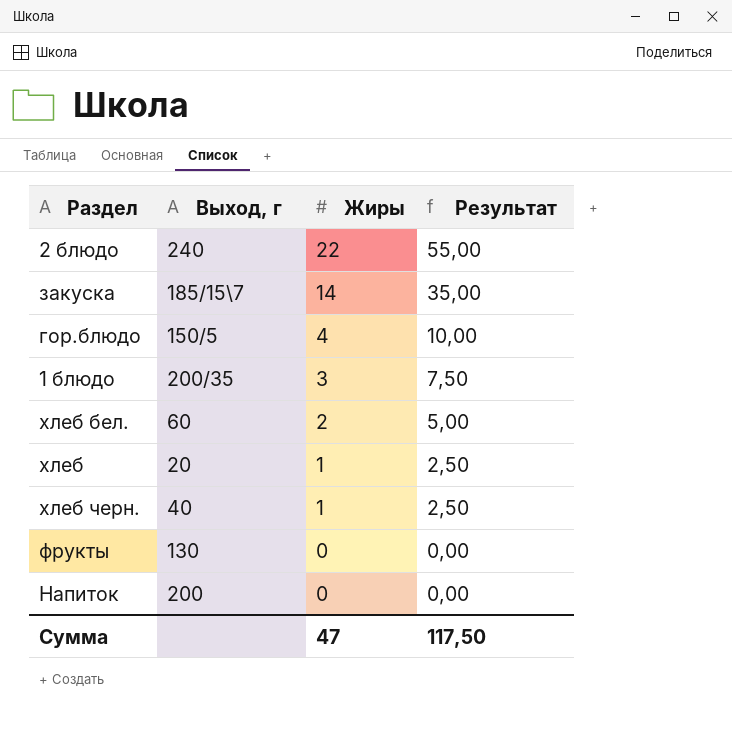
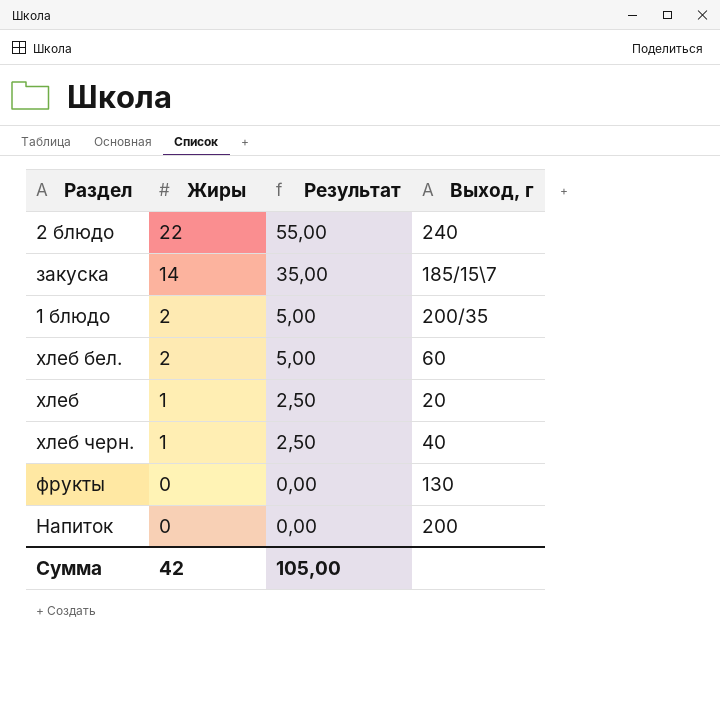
column Выход, г | position: 2 -> 4
row гор.блюдо: 150/5 | 4 | 10,00 -> none
1 блюдо | Жиры: 3 -> 2
1 блюдо | Результат: 7,50 -> 5,00
Сумма | Жиры: 47 -> 42
Сумма | Результат: 117,50 -> 105,00

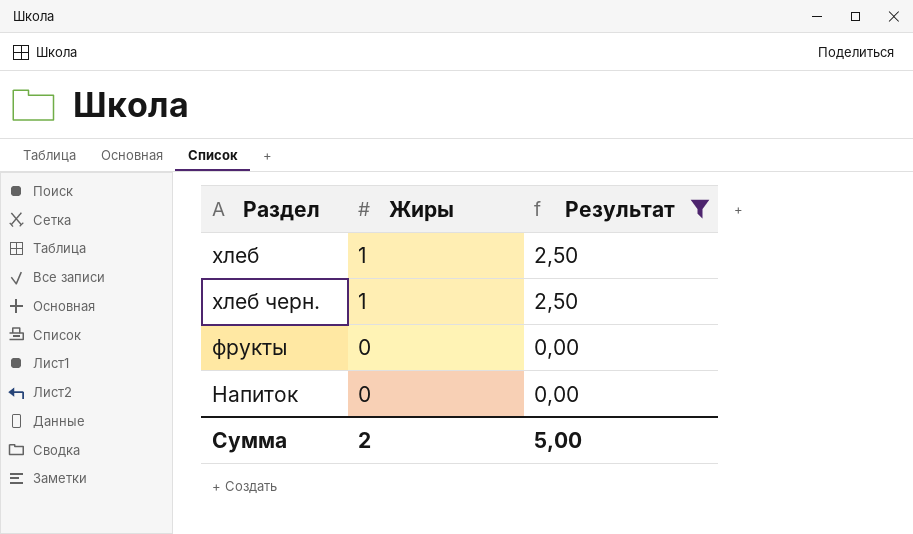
filter: none -> Результат <= 2,50
column Выход, г | position: 4 -> none
Сумма | Жиры: 42 -> 2
Сумма | Результат: 105,00 -> 5,00

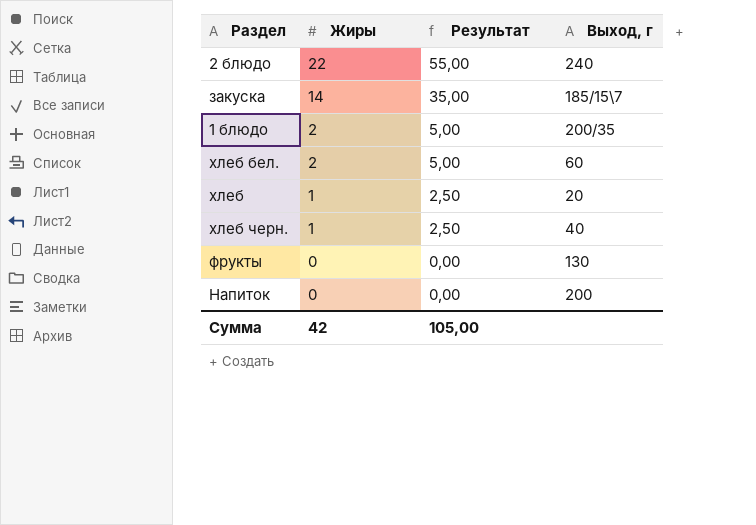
filter: Результат <= 2,50 -> none
column Выход, г | position: none -> 4
Сумма | Жиры: 2 -> 42
Сумма | Результат: 5,00 -> 105,00

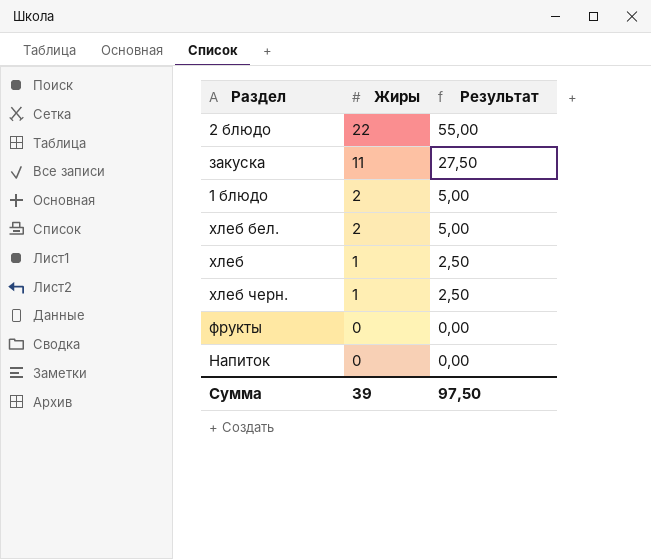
column Выход, г | position: 4 -> none
закуска | Жиры: 14 -> 11
закуска | Результат: 35,00 -> 27,50
Сумма | Жиры: 42 -> 39
Сумма | Результат: 105,00 -> 97,50

